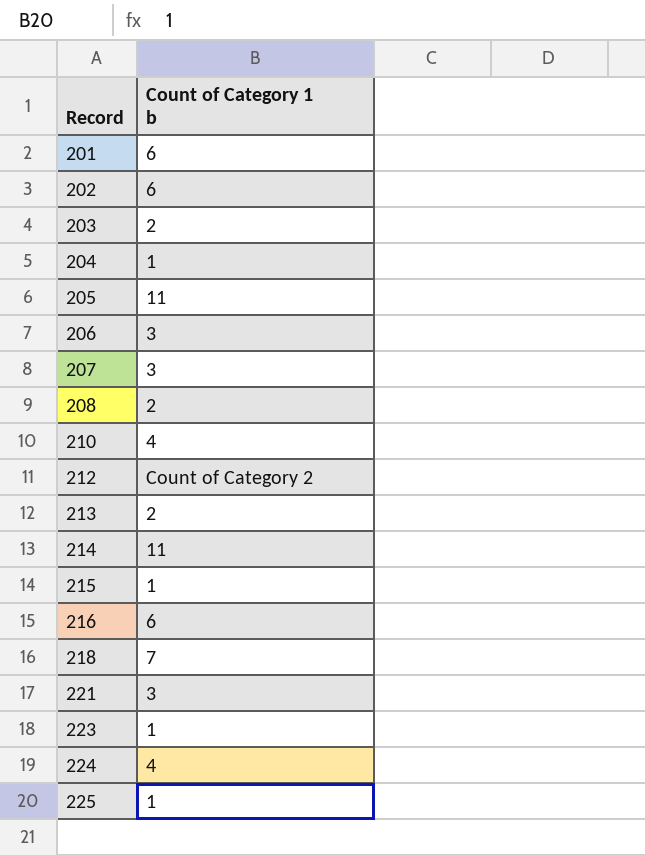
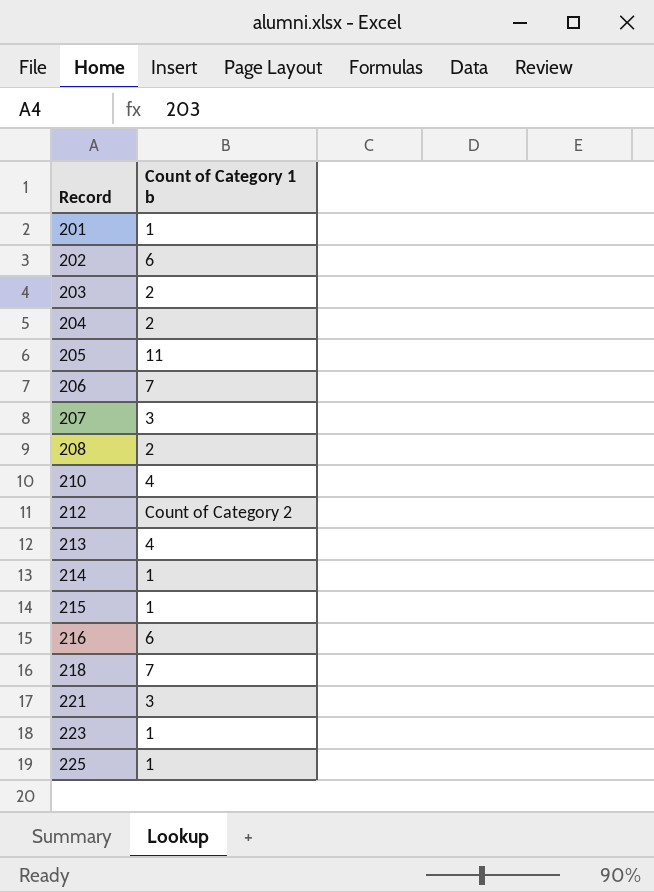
row 224: 4 -> none
201 | Count of Category 1 b: 6 -> 1
204 | Count of Category 1 b: 1 -> 2
206 | Count of Category 1 b: 3 -> 7
213 | Count of Category 1 b: 2 -> 4
214 | Count of Category 1 b: 11 -> 1

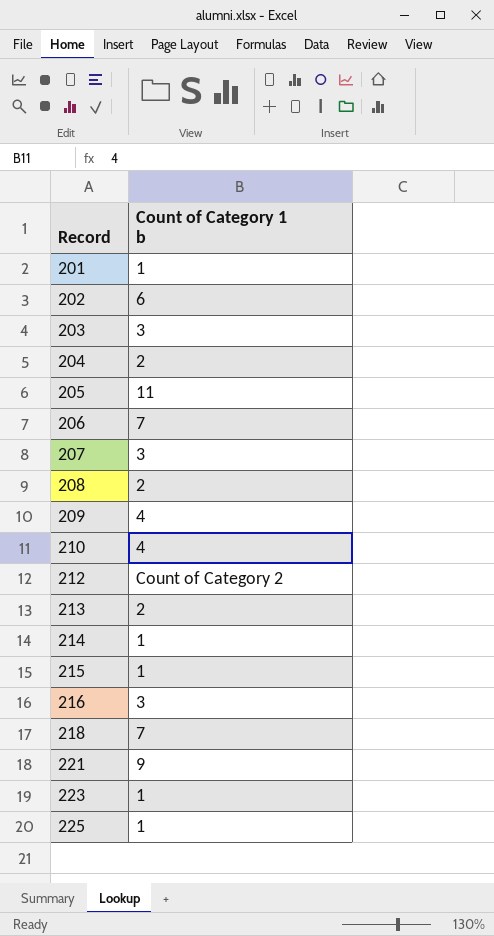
203 | Count of Category 1 b: 2 -> 3
row 209: none -> 4
213 | Count of Category 1 b: 4 -> 2
216 | Count of Category 1 b: 6 -> 3
221 | Count of Category 1 b: 3 -> 9

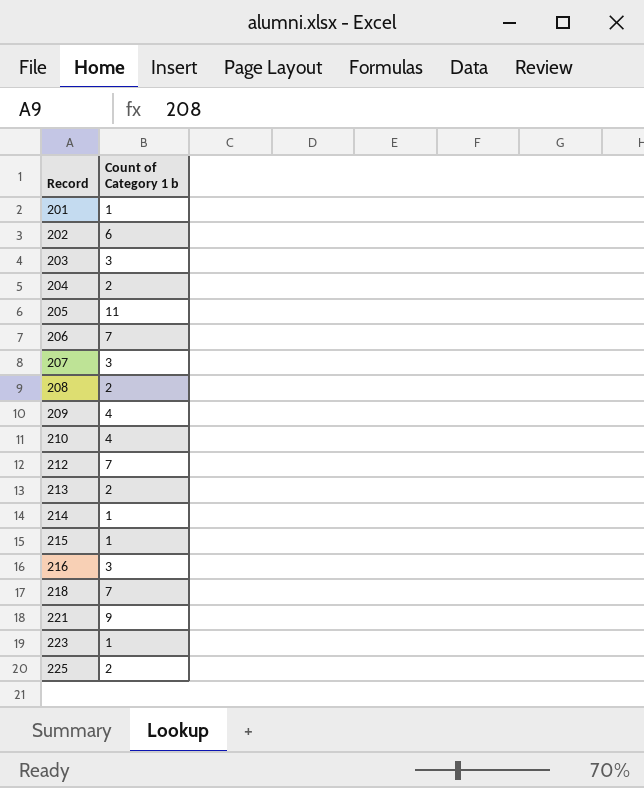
212 | Count of Category 1 b: Count of Category 2 -> 7
225 | Count of Category 1 b: 1 -> 2

